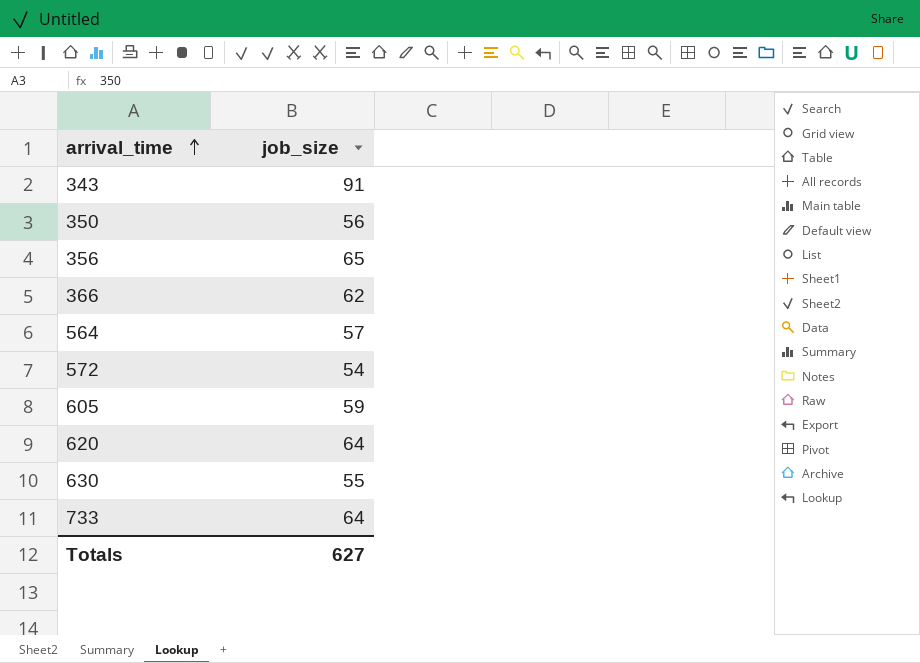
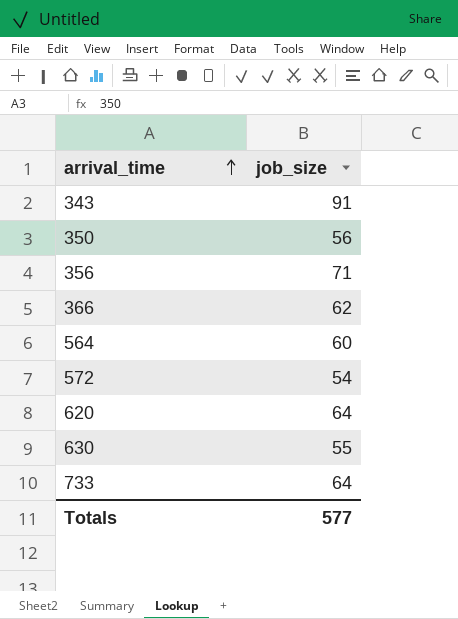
row 605: 59 -> none
356 | job_size: 65 -> 71
564 | job_size: 57 -> 60
Totals | job_size: 627 -> 577

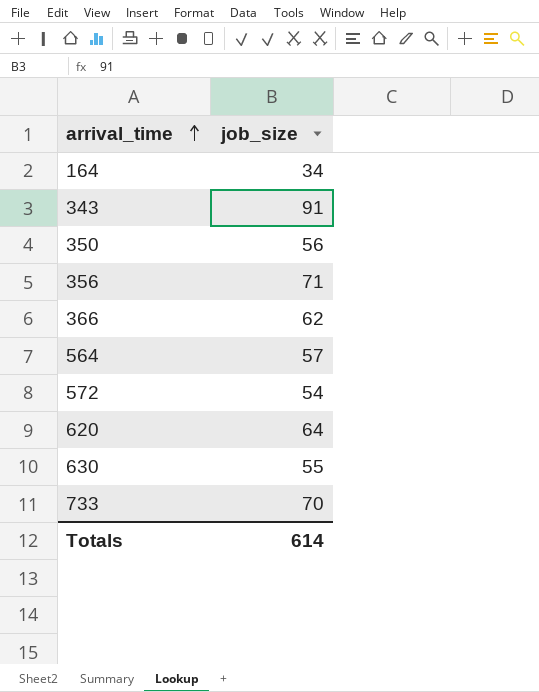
row 164: none -> 34
564 | job_size: 60 -> 57
733 | job_size: 64 -> 70
Totals | job_size: 577 -> 614

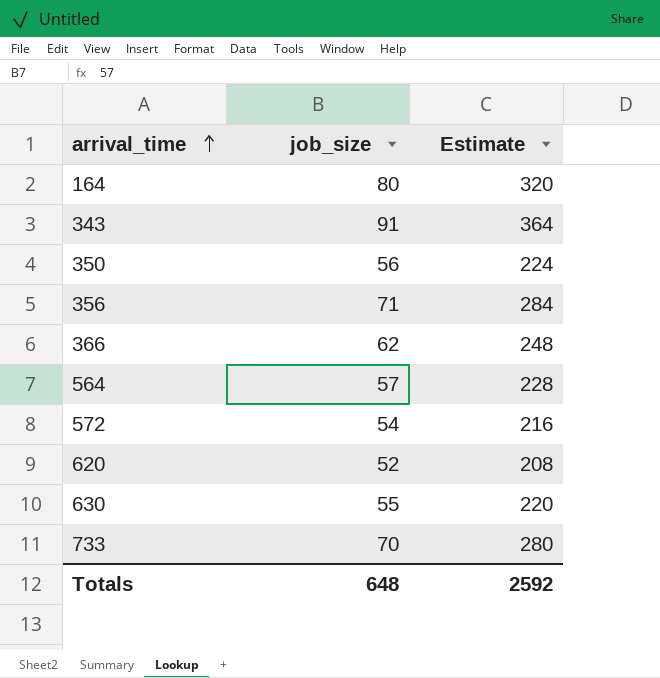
column Estimate | formula: none -> [job_size] * 4
164 | job_size: 34 -> 80
620 | job_size: 64 -> 52
Totals | job_size: 614 -> 648

